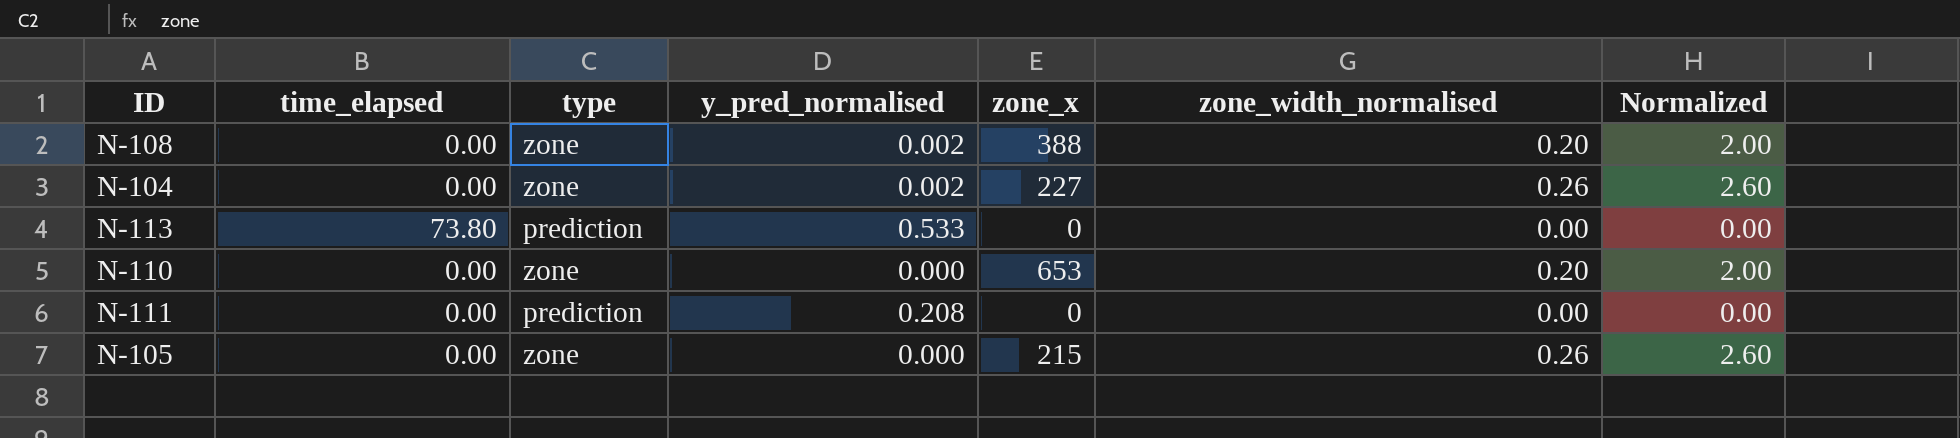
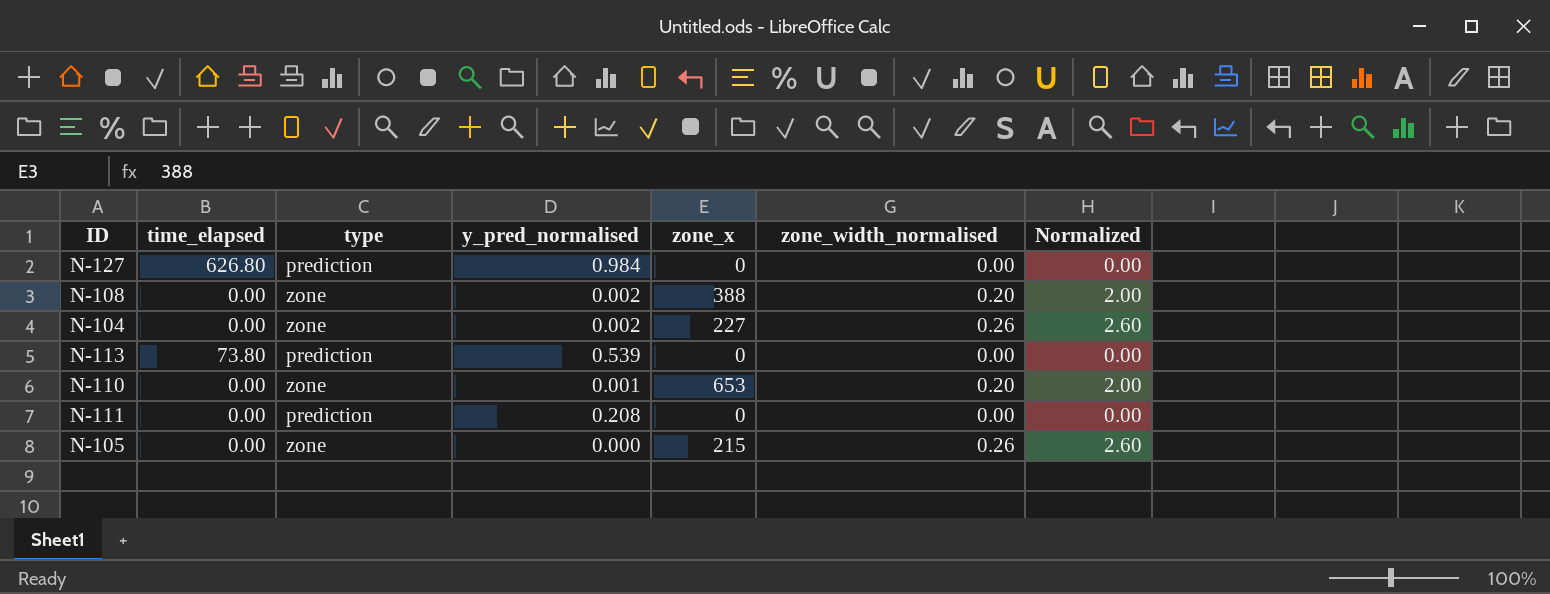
row N-127: none -> 626.80 | prediction | 0.984 | 0 | 0.00 | 0.00
N-113 | y_pred_normalised: 0.533 -> 0.539
N-110 | y_pred_normalised: 0.000 -> 0.001

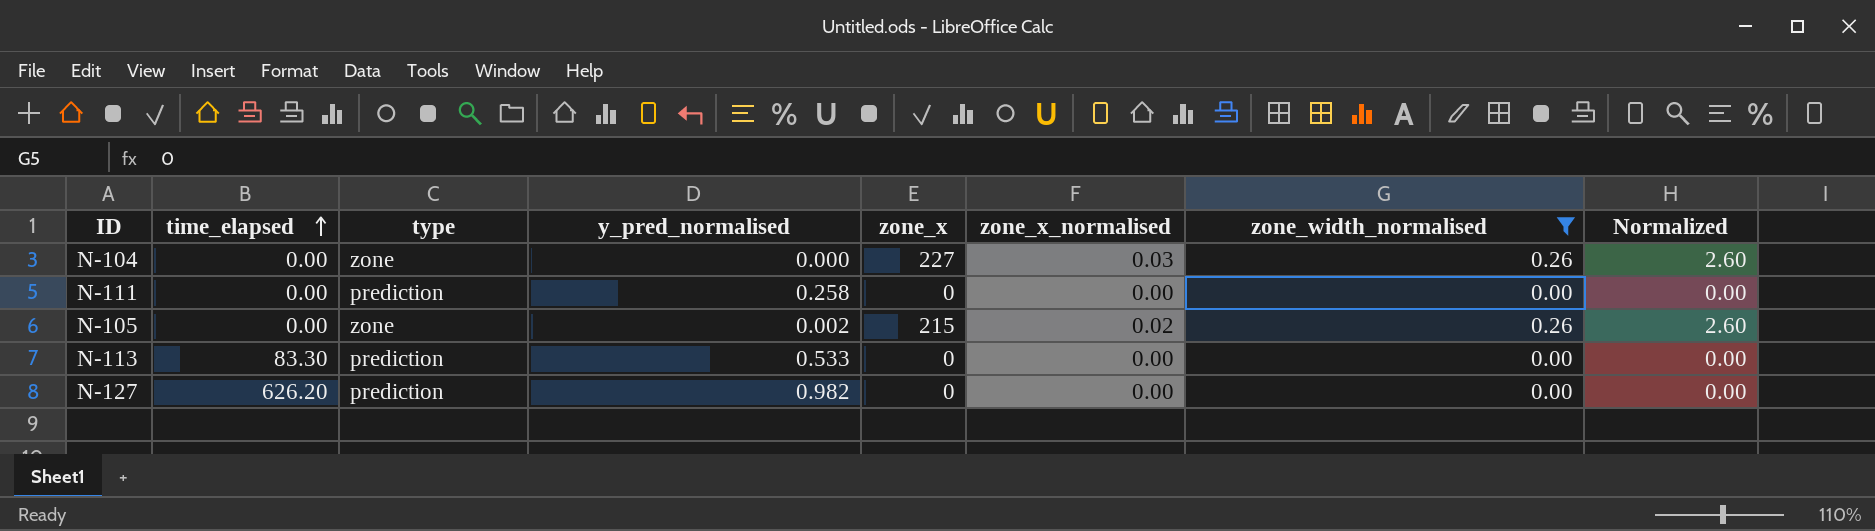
filter: none -> zone_width_normalised != 0.20
row order: none -> time_elapsed ascending
column zone_x_normalised | position: none -> 6
N-104 | y_pred_normalised: 0.002 -> 0.000
N-111 | y_pred_normalised: 0.208 -> 0.258
N-105 | y_pred_normalised: 0.000 -> 0.002
N-113 | time_elapsed: 73.80 -> 83.30
N-113 | y_pred_normalised: 0.539 -> 0.533
N-127 | time_elapsed: 626.80 -> 626.20
N-127 | y_pred_normalised: 0.984 -> 0.982

